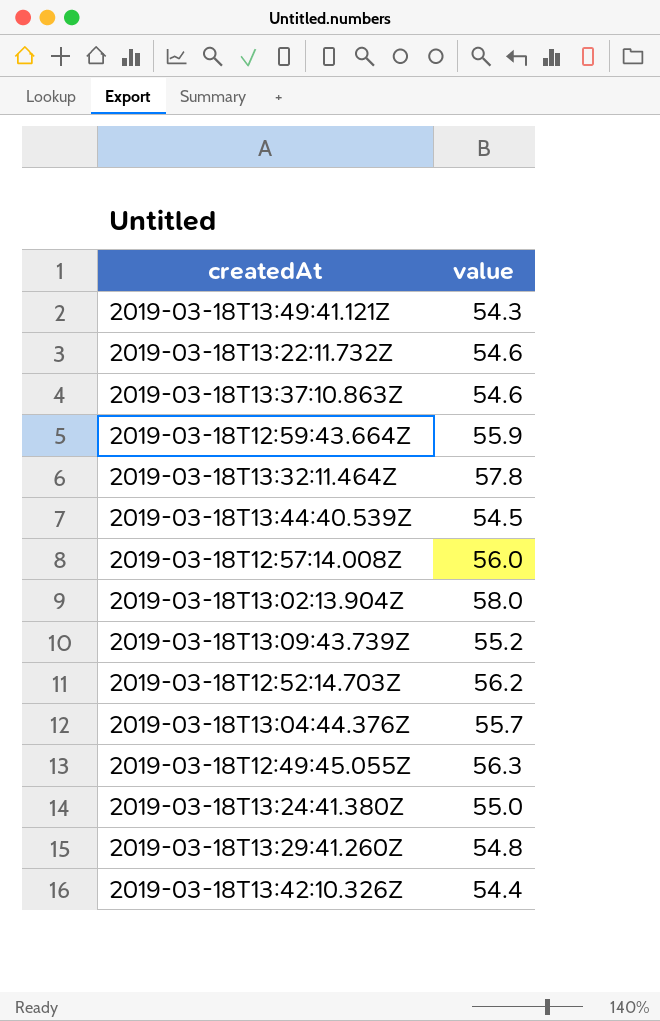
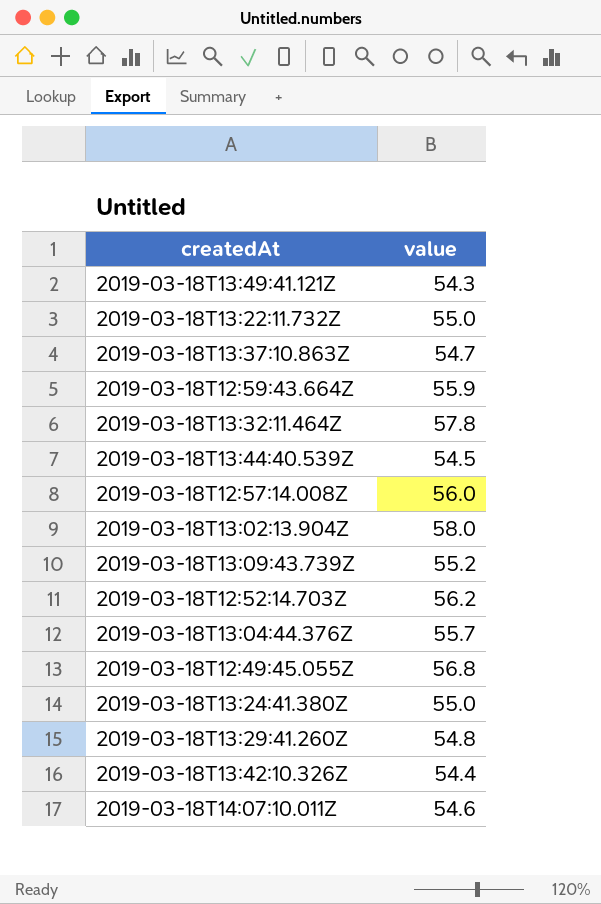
2019-03-18T13:22:11.732Z | value: 54.6 -> 55.0
2019-03-18T13:37:10.863Z | value: 54.6 -> 54.7
2019-03-18T12:49:45.055Z | value: 56.3 -> 56.8
row 2019-03-18T14:07:10.011Z: none -> 54.6

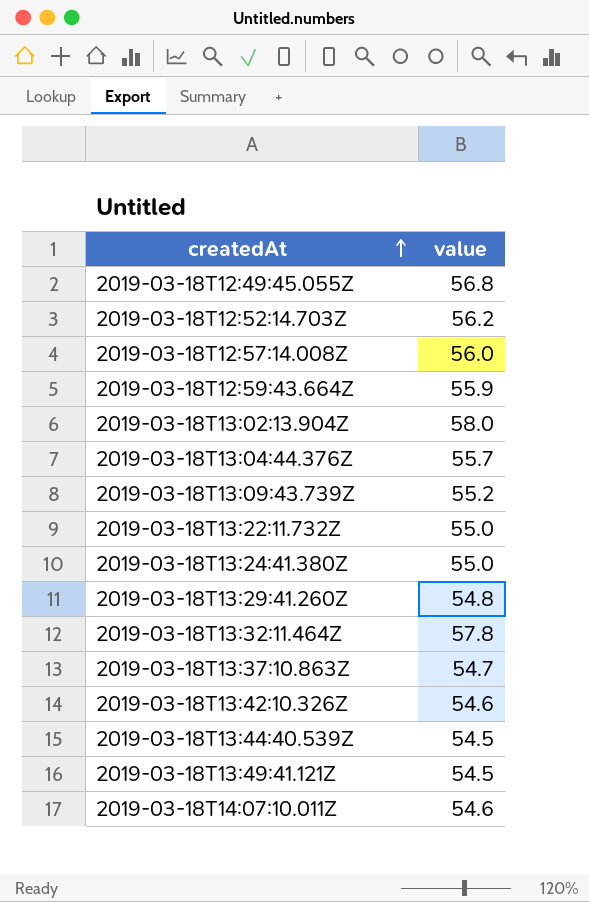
row order: none -> createdAt ascending
2019-03-18T13:42:10.326Z | value: 54.4 -> 54.6
2019-03-18T13:49:41.121Z | value: 54.3 -> 54.5

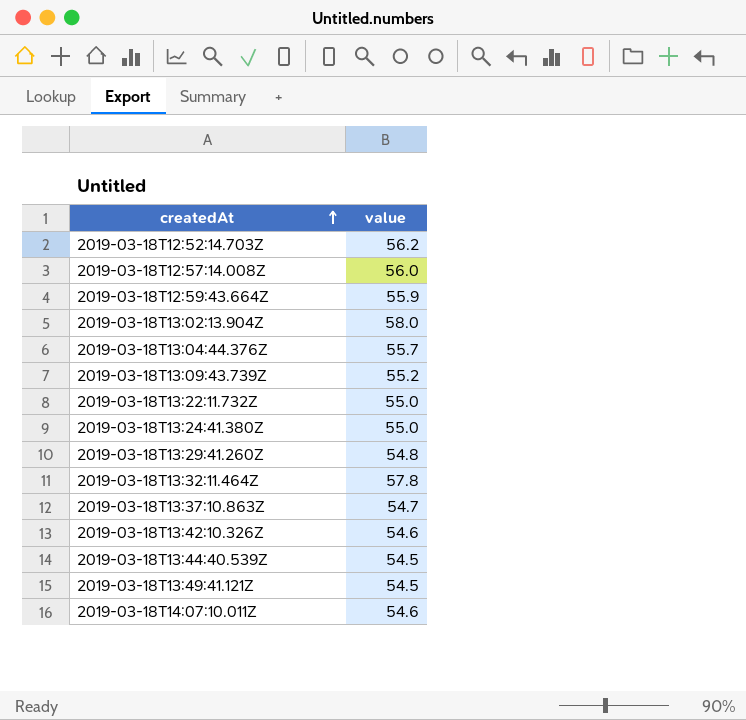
row 2019-03-18T12:49:45.055Z: 56.8 -> none

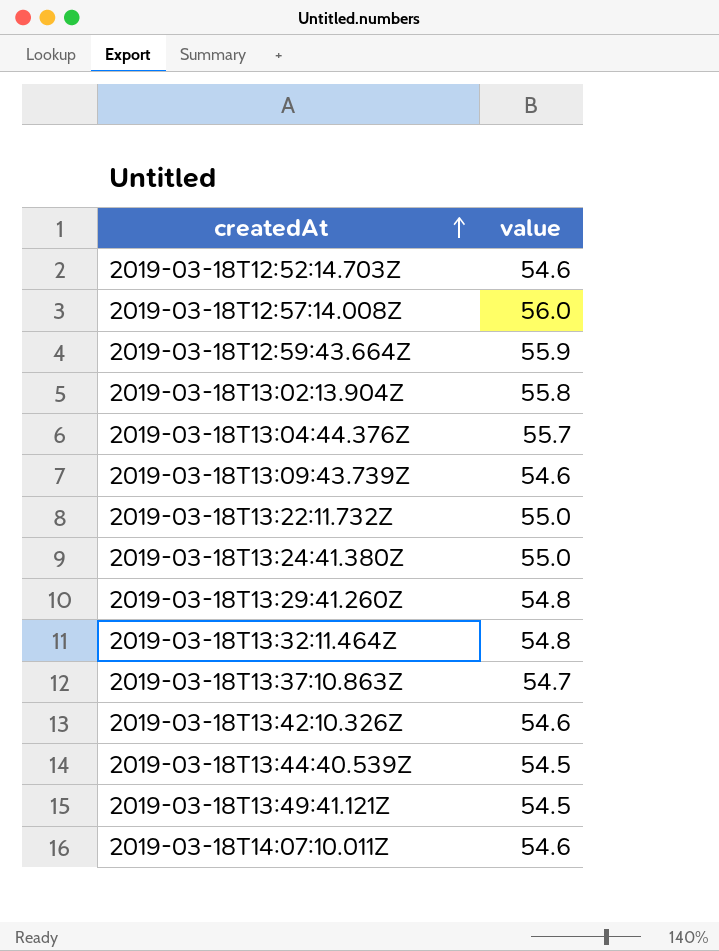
2019-03-18T12:52:14.703Z | value: 56.2 -> 54.6
2019-03-18T13:02:13.904Z | value: 58.0 -> 55.8
2019-03-18T13:09:43.739Z | value: 55.2 -> 54.6
2019-03-18T13:32:11.464Z | value: 57.8 -> 54.8

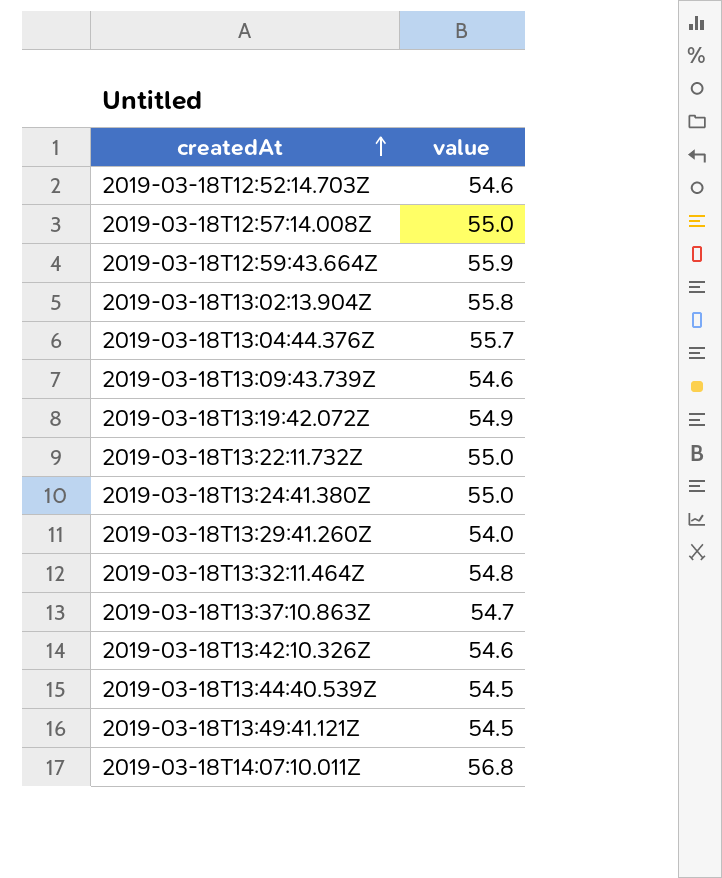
2019-03-18T12:57:14.008Z | value: 56.0 -> 55.0
row 2019-03-18T13:19:42.072Z: none -> 54.9
2019-03-18T13:29:41.260Z | value: 54.8 -> 54.0
2019-03-18T14:07:10.011Z | value: 54.6 -> 56.8

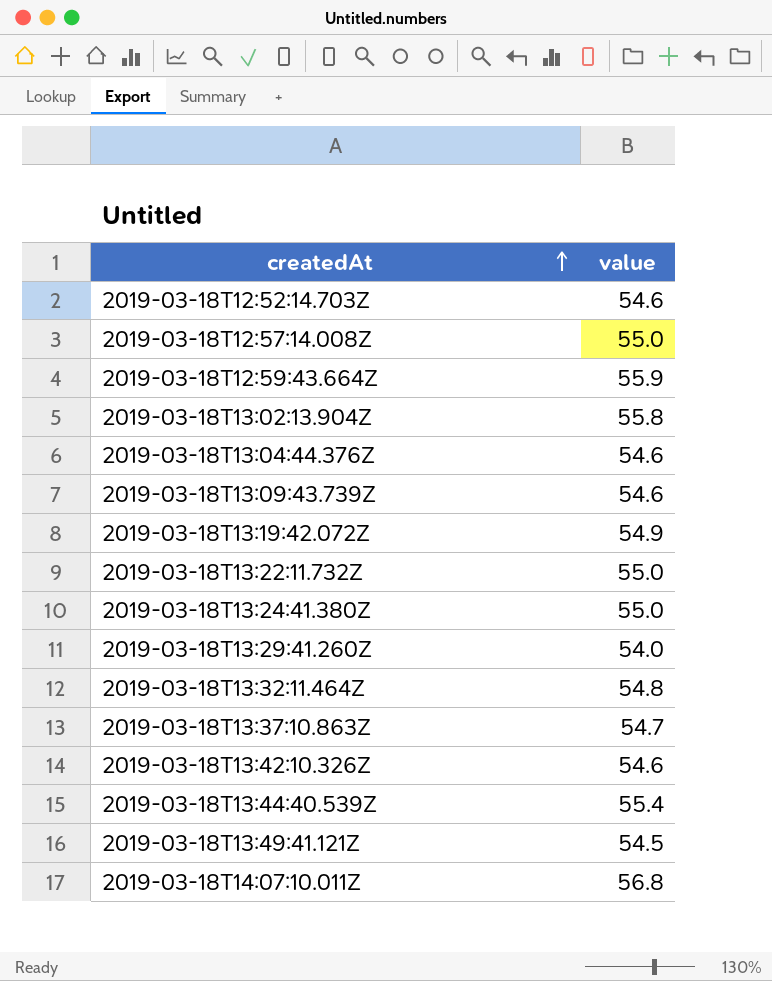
2019-03-18T13:04:44.376Z | value: 55.7 -> 54.6
2019-03-18T13:44:40.539Z | value: 54.5 -> 55.4

